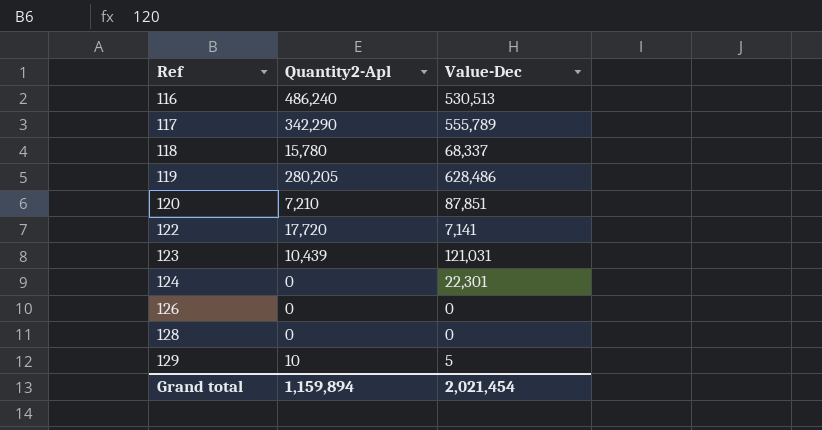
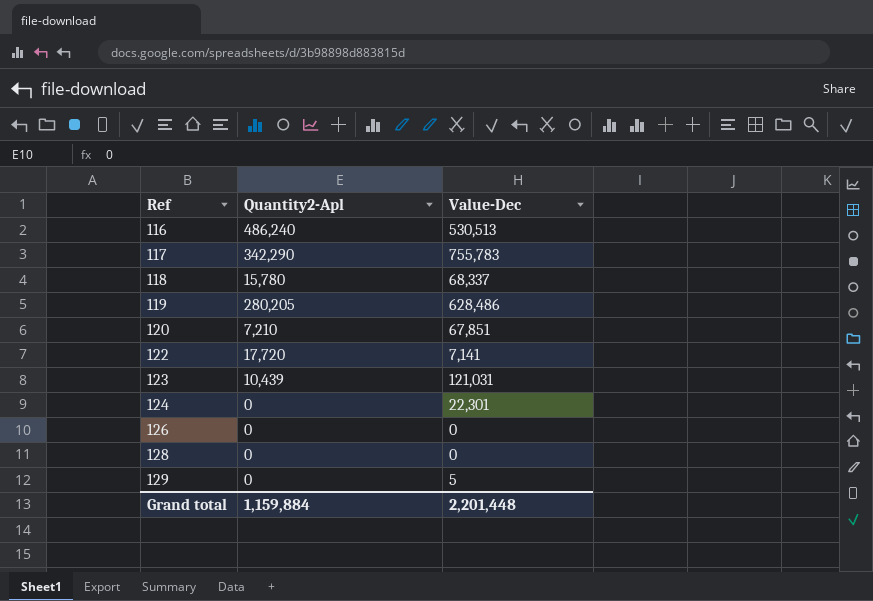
117 | Value-Dec: 555,789 -> 755,783
120 | Value-Dec: 87,851 -> 67,851
129 | Quantity2-Apl: 10 -> 0
Grand total | Quantity2-Apl: 1,159,894 -> 1,159,884
Grand total | Value-Dec: 2,021,454 -> 2,201,448

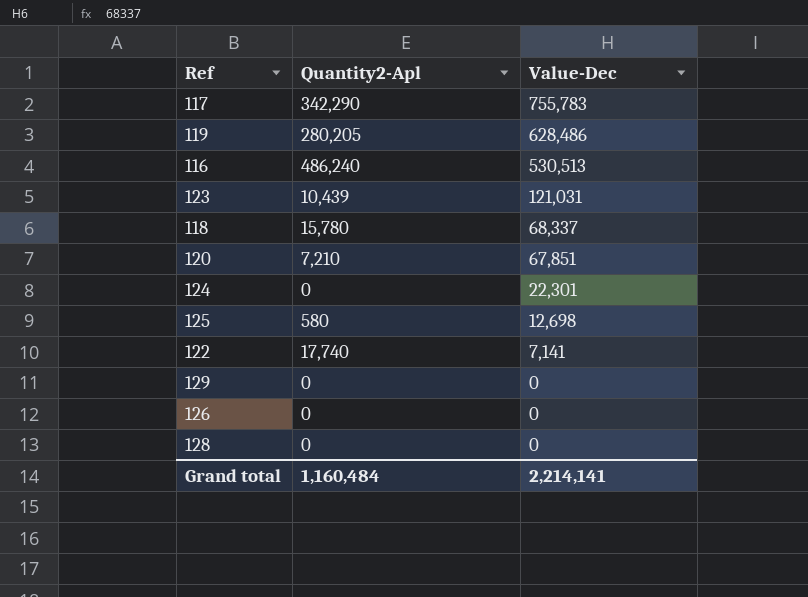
row order: Ref ascending -> Value-Dec descending
row 125: none -> 580 | 12,698
122 | Quantity2-Apl: 17,720 -> 17,740
129 | Value-Dec: 5 -> 0
Grand total | Quantity2-Apl: 1,159,884 -> 1,160,484
Grand total | Value-Dec: 2,201,448 -> 2,214,141

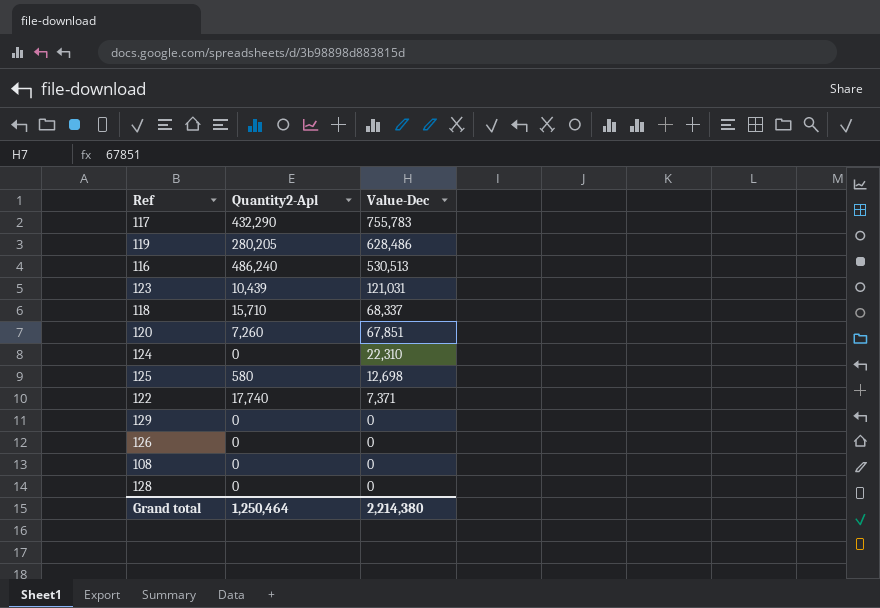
117 | Quantity2-Apl: 342,290 -> 432,290
118 | Quantity2-Apl: 15,780 -> 15,710
120 | Quantity2-Apl: 7,210 -> 7,260
124 | Value-Dec: 22,301 -> 22,310
122 | Value-Dec: 7,141 -> 7,371
row 108: none -> 0 | 0
Grand total | Quantity2-Apl: 1,160,484 -> 1,250,464
Grand total | Value-Dec: 2,214,141 -> 2,214,380

